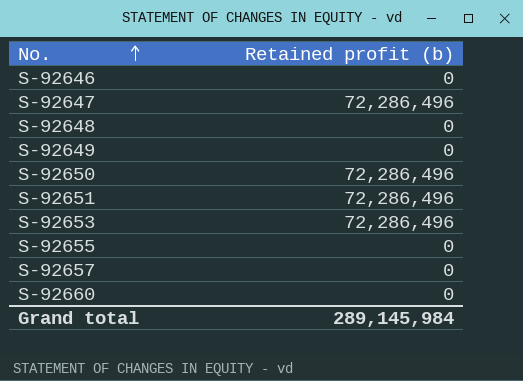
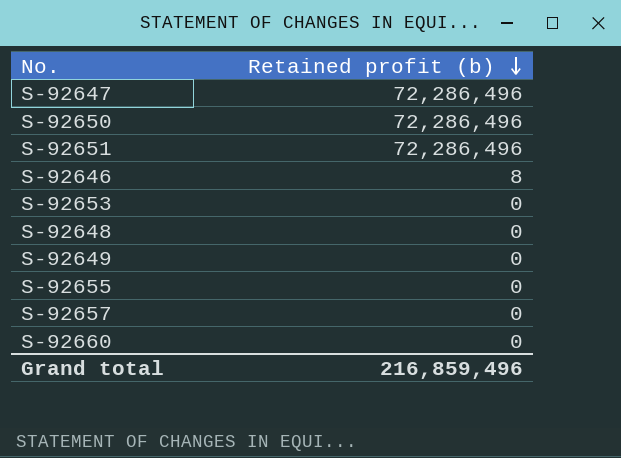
row order: No. ascending -> Retained profit (b) descending
S-92646 | Retained profit (b): 0 -> 8
S-92653 | Retained profit (b): 72,286,496 -> 0
Grand total | Retained profit (b): 289,145,984 -> 216,859,496

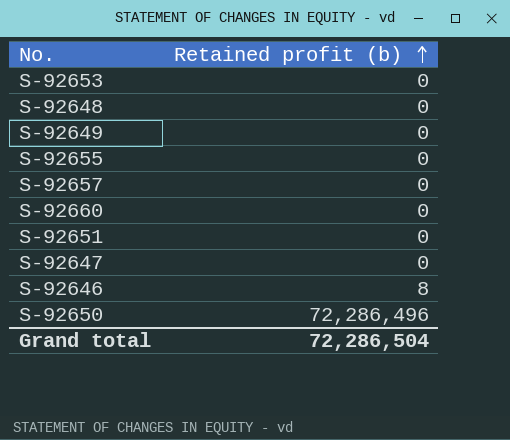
row order: Retained profit (b) descending -> Retained profit (b) ascending
S-92651 | Retained profit (b): 72,286,496 -> 0
S-92647 | Retained profit (b): 72,286,496 -> 0
Grand total | Retained profit (b): 216,859,496 -> 72,286,504

